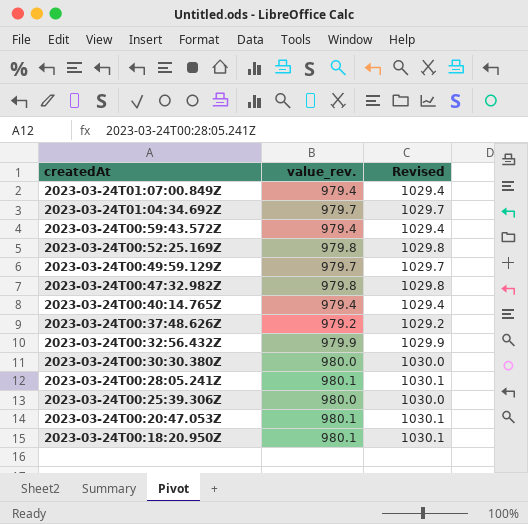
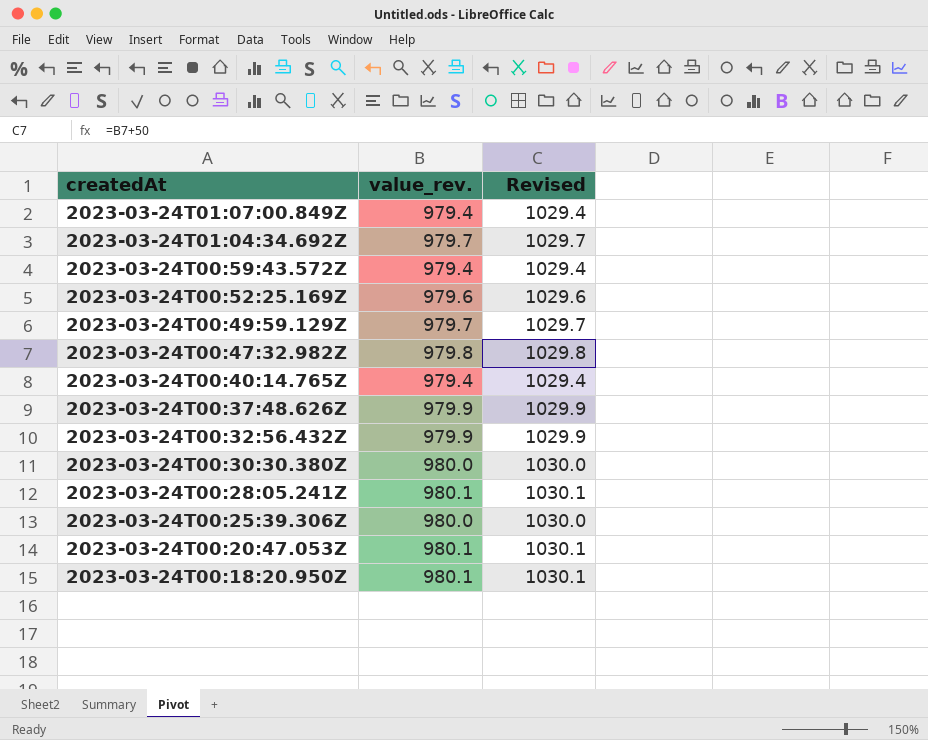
2023-03-24T00:52:25.169Z | value_rev.: 979.8 -> 979.6
2023-03-24T00:52:25.169Z | Revised: 1029.8 -> 1029.6
2023-03-24T00:37:48.626Z | value_rev.: 979.2 -> 979.9
2023-03-24T00:37:48.626Z | Revised: 1029.2 -> 1029.9

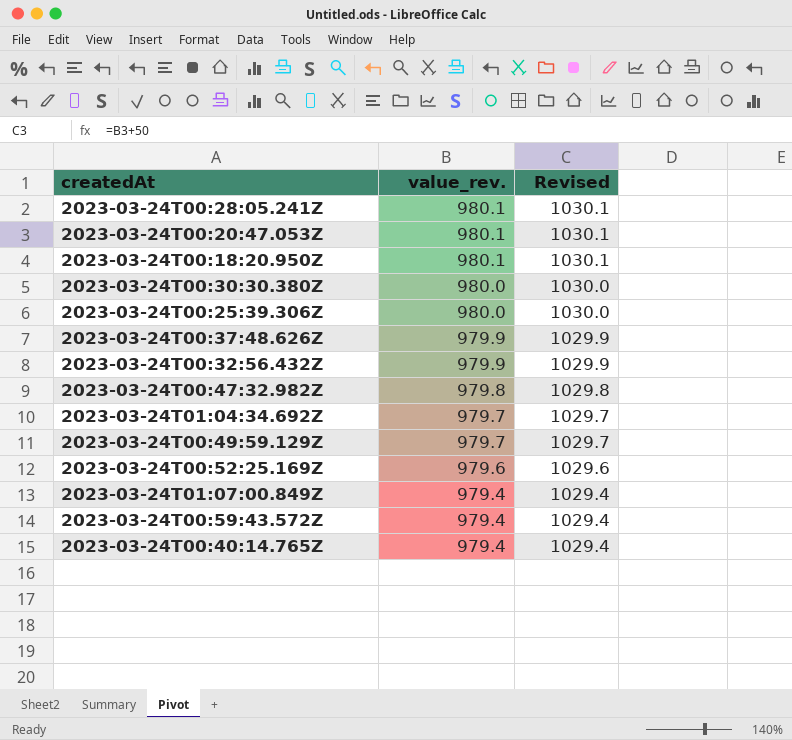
row order: createdAt descending -> value_rev. descending

